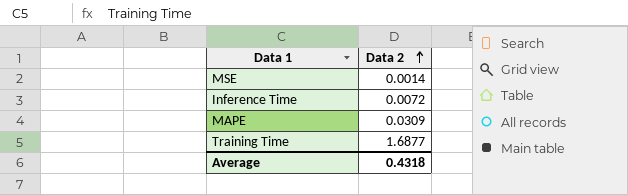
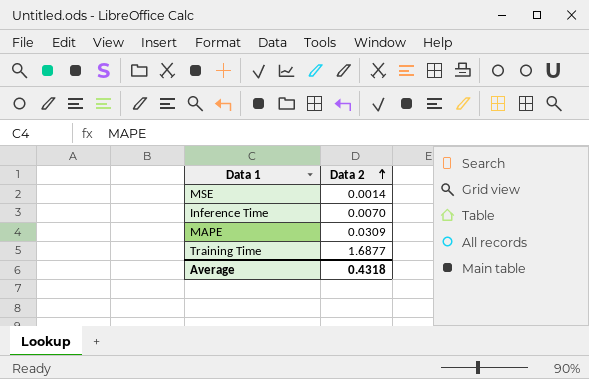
Inference Time | Data 2: 0.0072 -> 0.0070

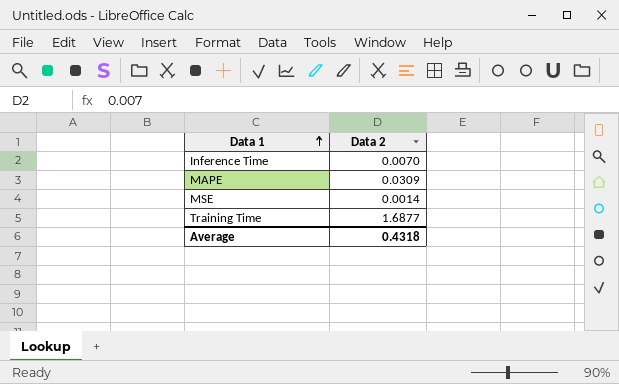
row order: Data 2 ascending -> Data 1 ascending

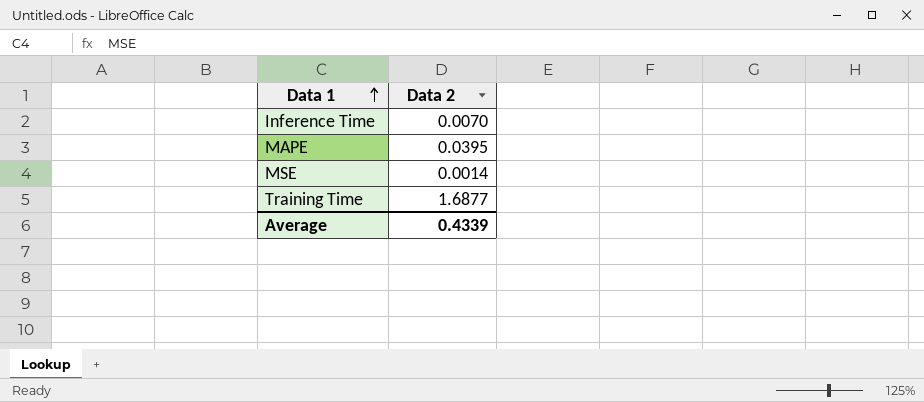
MAPE | Data 2: 0.0309 -> 0.0395
Average | Data 2: 0.4318 -> 0.4339

